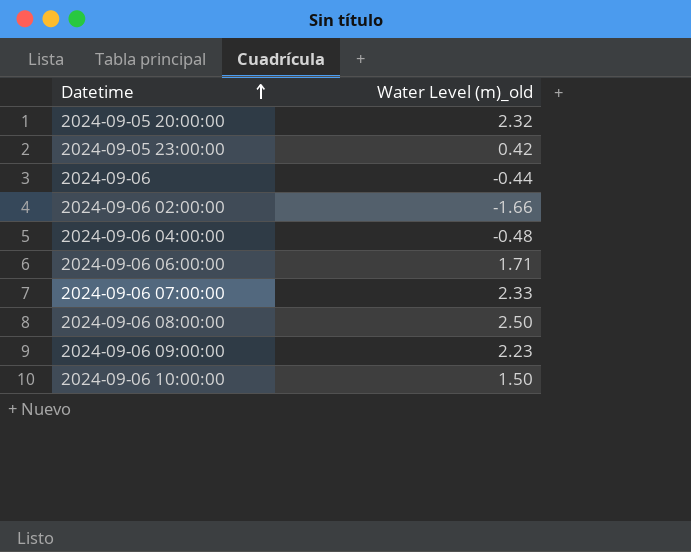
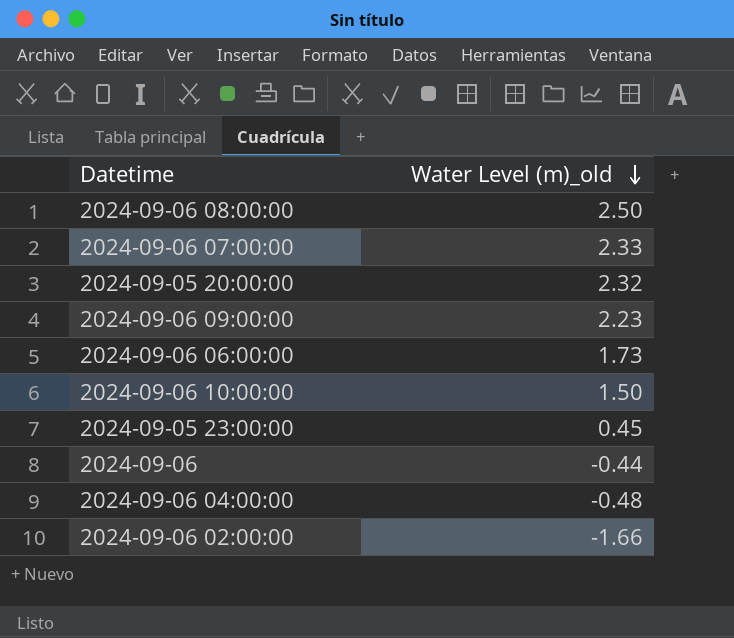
row order: Datetime ascending -> Water Level (m)_old descending
2024-09-06 06:00:00 | Water Level (m)_old: 1.71 -> 1.73
2024-09-05 23:00:00 | Water Level (m)_old: 0.42 -> 0.45

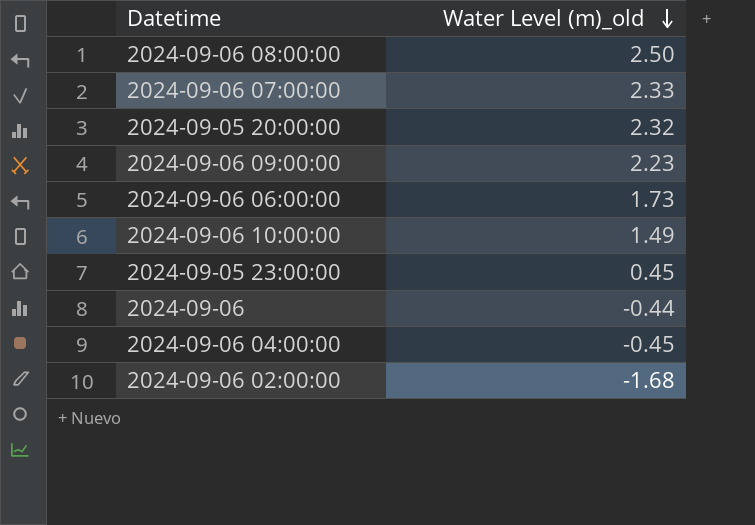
2024-09-06 10:00:00 | Water Level (m)_old: 1.50 -> 1.49
2024-09-06 04:00:00 | Water Level (m)_old: -0.48 -> -0.45
2024-09-06 02:00:00 | Water Level (m)_old: -1.66 -> -1.68

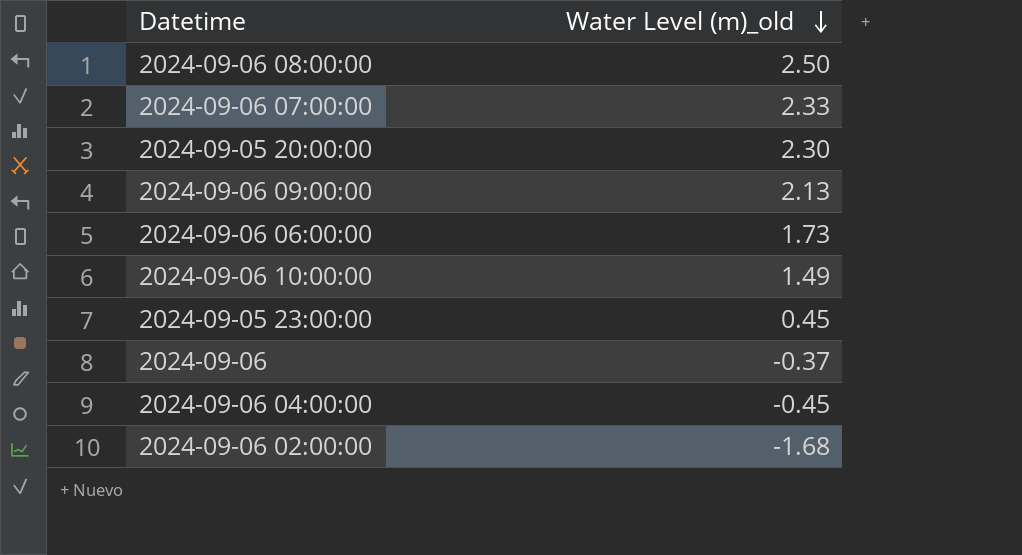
2024-09-05 20:00:00 | Water Level (m)_old: 2.32 -> 2.30
2024-09-06 09:00:00 | Water Level (m)_old: 2.23 -> 2.13
2024-09-06 | Water Level (m)_old: -0.44 -> -0.37

